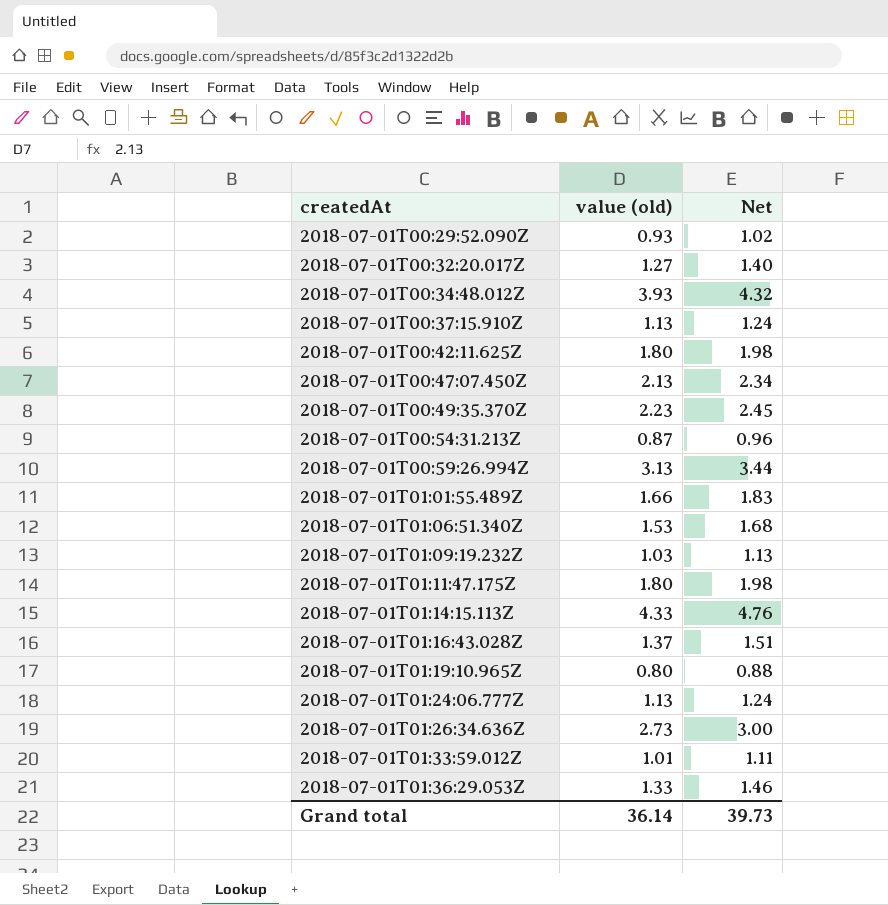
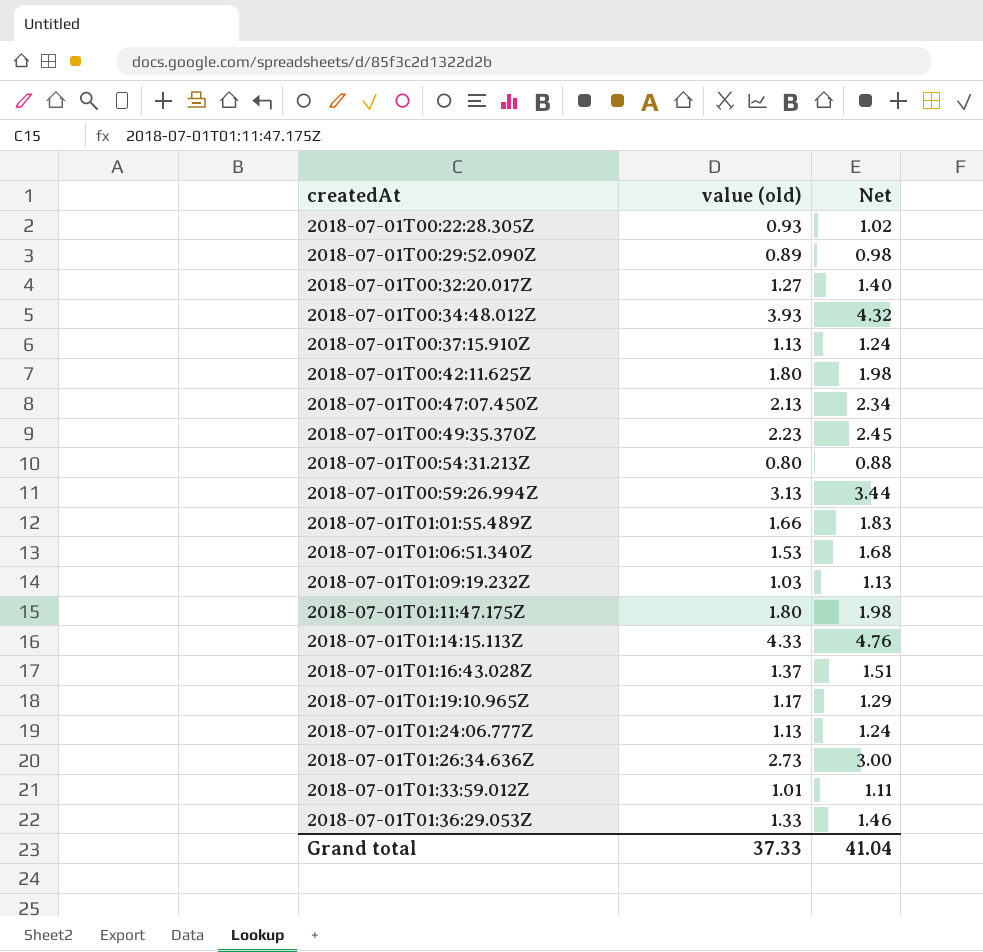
row 2018-07-01T00:22:28.305Z: none -> 0.93 | 1.02
2018-07-01T00:29:52.090Z | value (old): 0.93 -> 0.89
2018-07-01T00:29:52.090Z | Net: 1.02 -> 0.98
2018-07-01T00:54:31.213Z | value (old): 0.87 -> 0.80
2018-07-01T00:54:31.213Z | Net: 0.96 -> 0.88
2018-07-01T01:19:10.965Z | value (old): 0.80 -> 1.17
2018-07-01T01:19:10.965Z | Net: 0.88 -> 1.29
Grand total | value (old): 36.14 -> 37.33
Grand total | Net: 39.73 -> 41.04

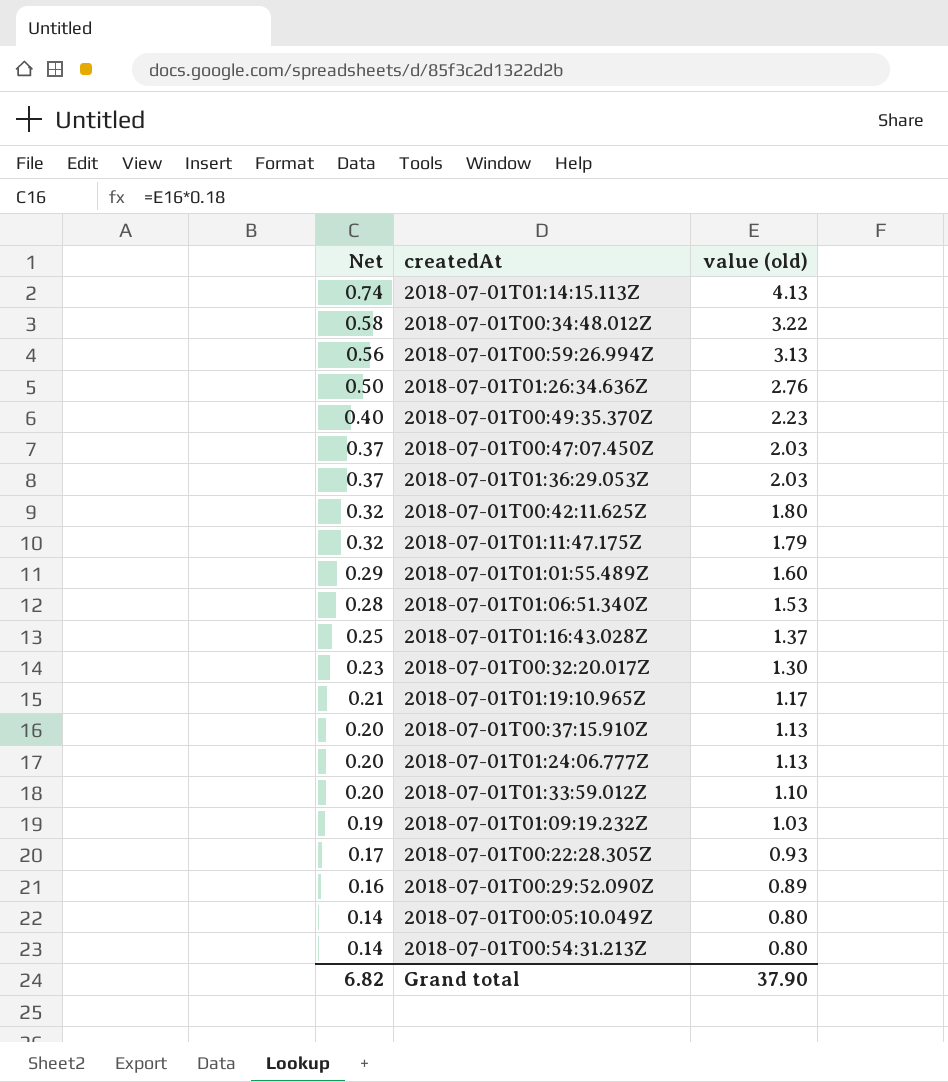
row order: createdAt ascending -> Net descending
column Net | formula: [value (old)] * 1.1 -> [value (old)] * 0.18
column Net | position: 3 -> 1
2018-07-01T01:14:15.113Z | value (old): 4.33 -> 4.13
2018-07-01T00:34:48.012Z | value (old): 3.93 -> 3.22
2018-07-01T01:26:34.636Z | value (old): 2.73 -> 2.76
2018-07-01T00:47:07.450Z | value (old): 2.13 -> 2.03
2018-07-01T01:36:29.053Z | value (old): 1.33 -> 2.03
2018-07-01T01:11:47.175Z | value (old): 1.80 -> 1.79
2018-07-01T01:01:55.489Z | value (old): 1.66 -> 1.60
2018-07-01T00:32:20.017Z | value (old): 1.27 -> 1.30
2018-07-01T01:33:59.012Z | value (old): 1.01 -> 1.10
row 2018-07-01T00:05:10.049Z: none -> 0.14 | 0.80
Grand total | Net: 41.04 -> 6.82
Grand total | value (old): 37.33 -> 37.90

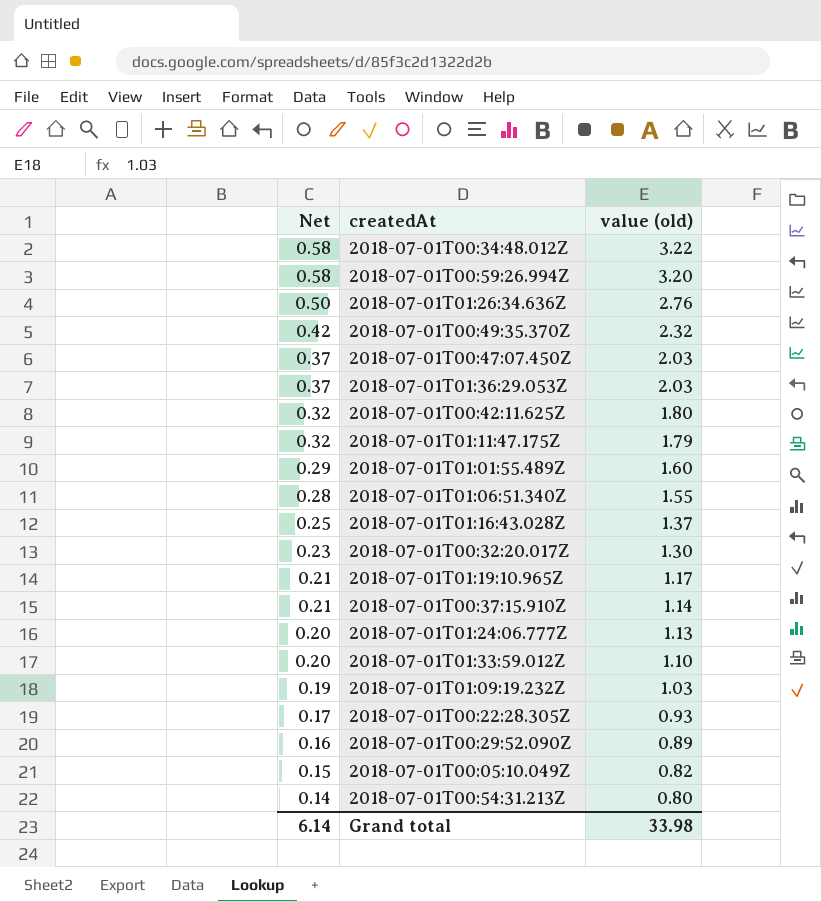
row 2018-07-01T01:14:15.113Z: 0.74 | 4.13 -> none
2018-07-01T00:59:26.994Z | Net: 0.56 -> 0.58
2018-07-01T00:59:26.994Z | value (old): 3.13 -> 3.20
2018-07-01T00:49:35.370Z | Net: 0.40 -> 0.42
2018-07-01T00:49:35.370Z | value (old): 2.23 -> 2.32
2018-07-01T01:06:51.340Z | value (old): 1.53 -> 1.55
2018-07-01T00:37:15.910Z | Net: 0.20 -> 0.21
2018-07-01T00:37:15.910Z | value (old): 1.13 -> 1.14
2018-07-01T00:05:10.049Z | Net: 0.14 -> 0.15
2018-07-01T00:05:10.049Z | value (old): 0.80 -> 0.82
Grand total | Net: 6.82 -> 6.14
Grand total | value (old): 37.90 -> 33.98

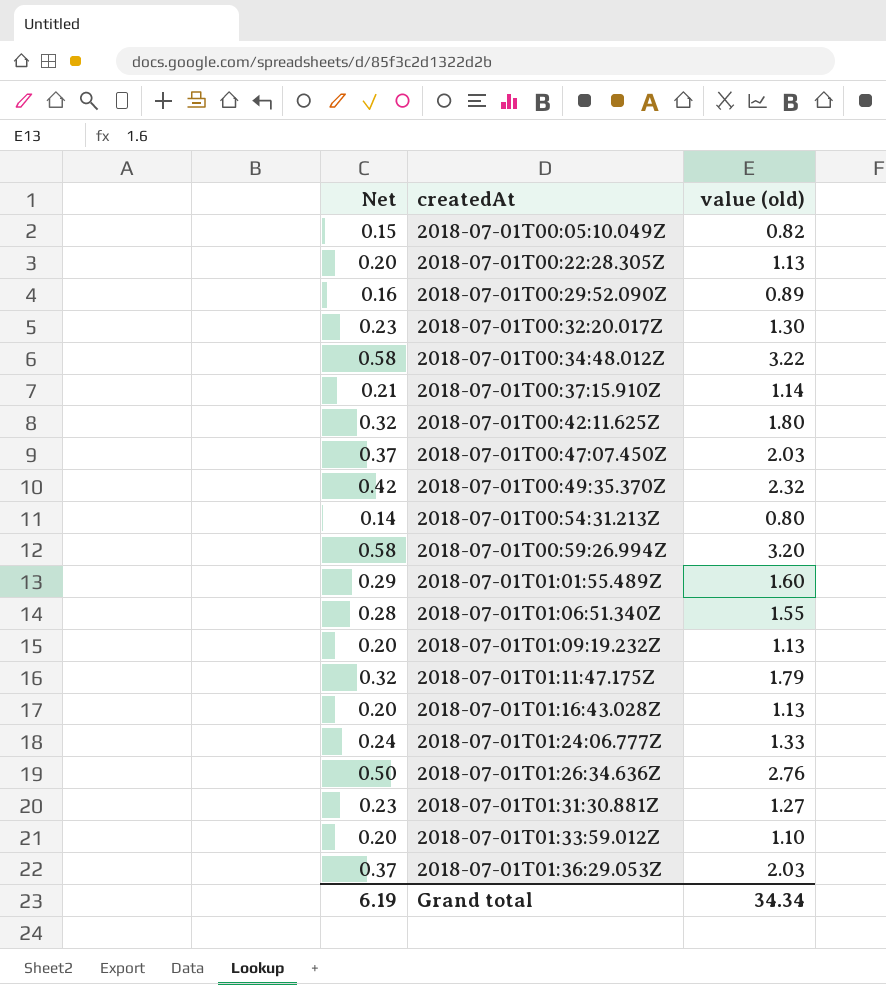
row order: Net descending -> createdAt ascending
row 2018-07-01T01:19:10.965Z: 0.21 | 1.17 -> none
2018-07-01T00:22:28.305Z | Net: 0.17 -> 0.20
2018-07-01T00:22:28.305Z | value (old): 0.93 -> 1.13
2018-07-01T01:09:19.232Z | Net: 0.19 -> 0.20
2018-07-01T01:09:19.232Z | value (old): 1.03 -> 1.13
2018-07-01T01:16:43.028Z | Net: 0.25 -> 0.20
2018-07-01T01:16:43.028Z | value (old): 1.37 -> 1.13
2018-07-01T01:24:06.777Z | Net: 0.20 -> 0.24
2018-07-01T01:24:06.777Z | value (old): 1.13 -> 1.33
row 2018-07-01T01:31:30.881Z: none -> 0.23 | 1.27
Grand total | Net: 6.14 -> 6.19
Grand total | value (old): 33.98 -> 34.34

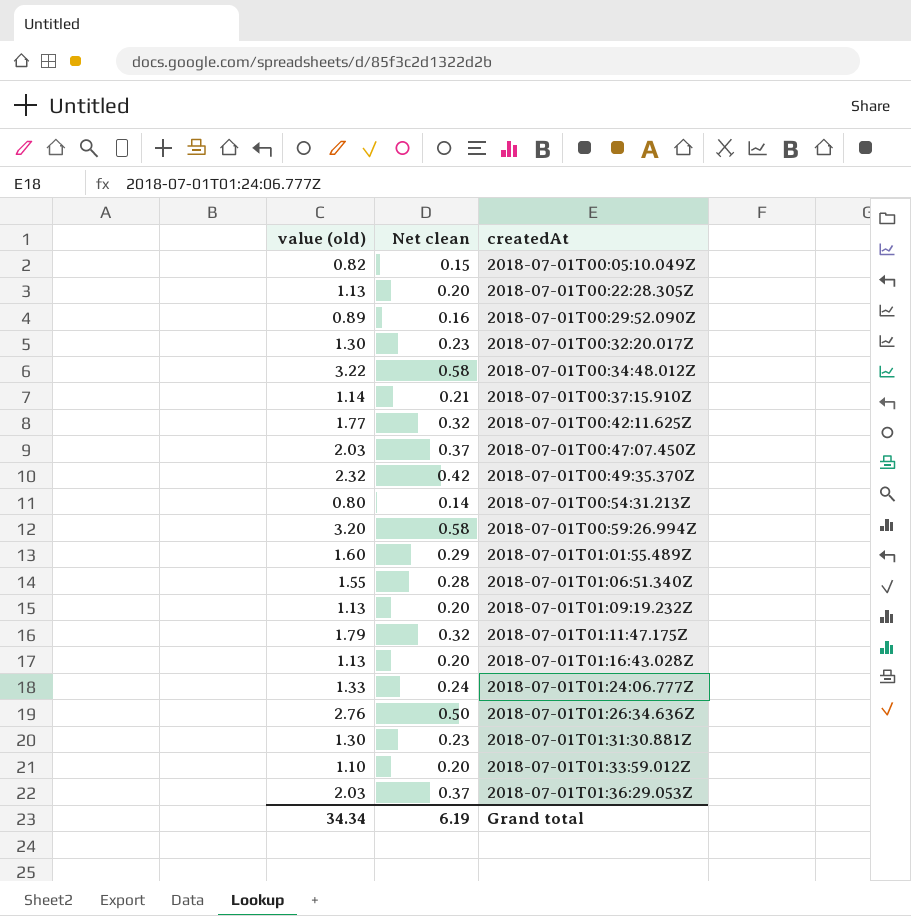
column value (old) | position: 3 -> 1
column name: Net -> Net clean
2018-07-01T00:42:11.625Z | value (old): 1.80 -> 1.77
2018-07-01T01:31:30.881Z | value (old): 1.27 -> 1.30

